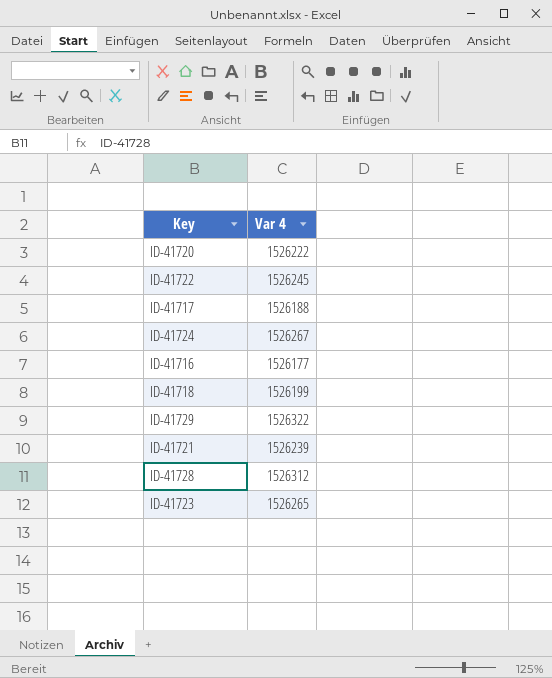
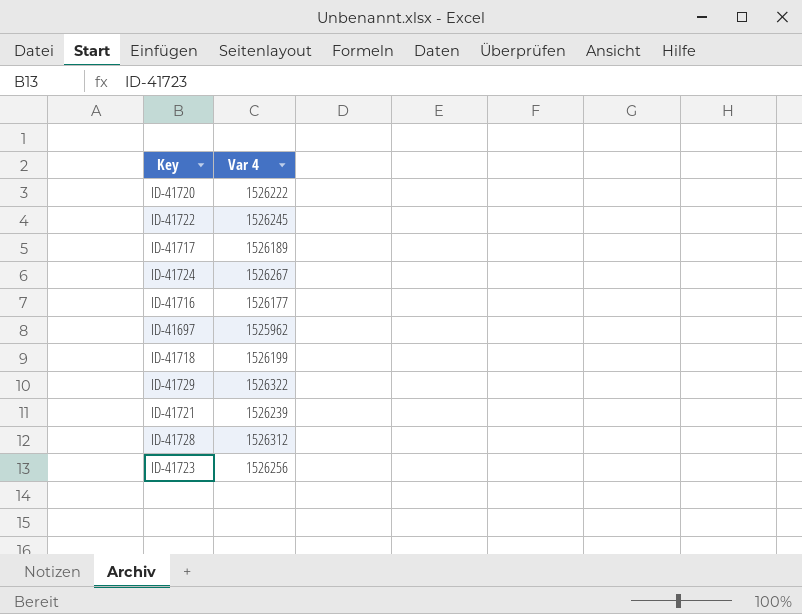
ID-41717 | Var 4: 1526188 -> 1526189
row ID-41697: none -> 1525962
ID-41723 | Var 4: 1526265 -> 1526256

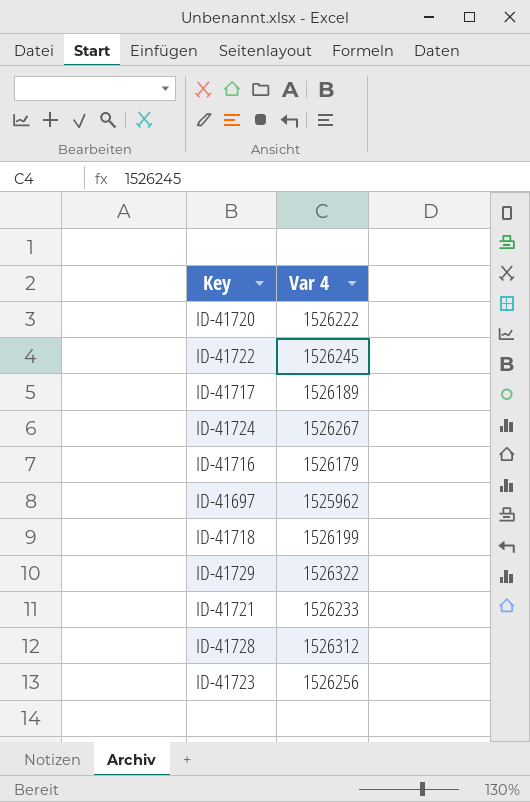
ID-41716 | Var 4: 1526177 -> 1526179
ID-41721 | Var 4: 1526239 -> 1526233

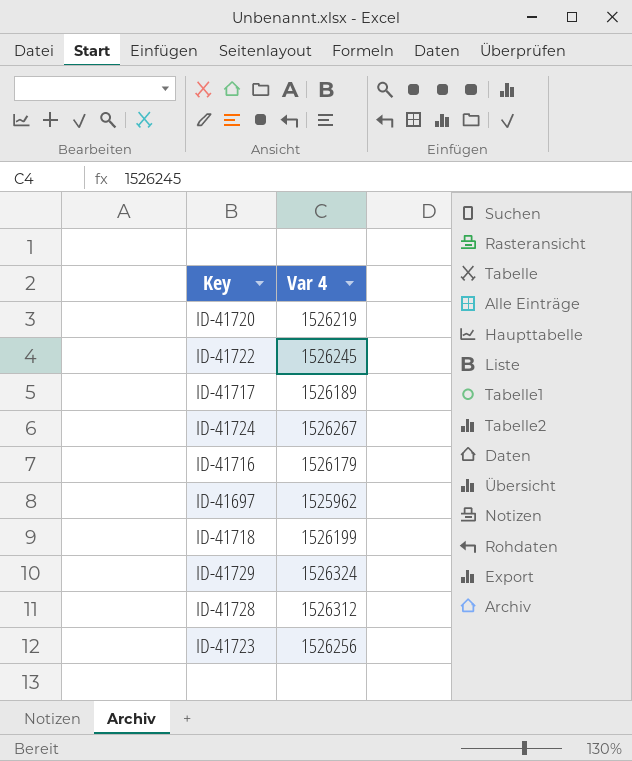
row ID-41721: 1526233 -> none
ID-41720 | Var 4: 1526222 -> 1526219
ID-41729 | Var 4: 1526322 -> 1526324

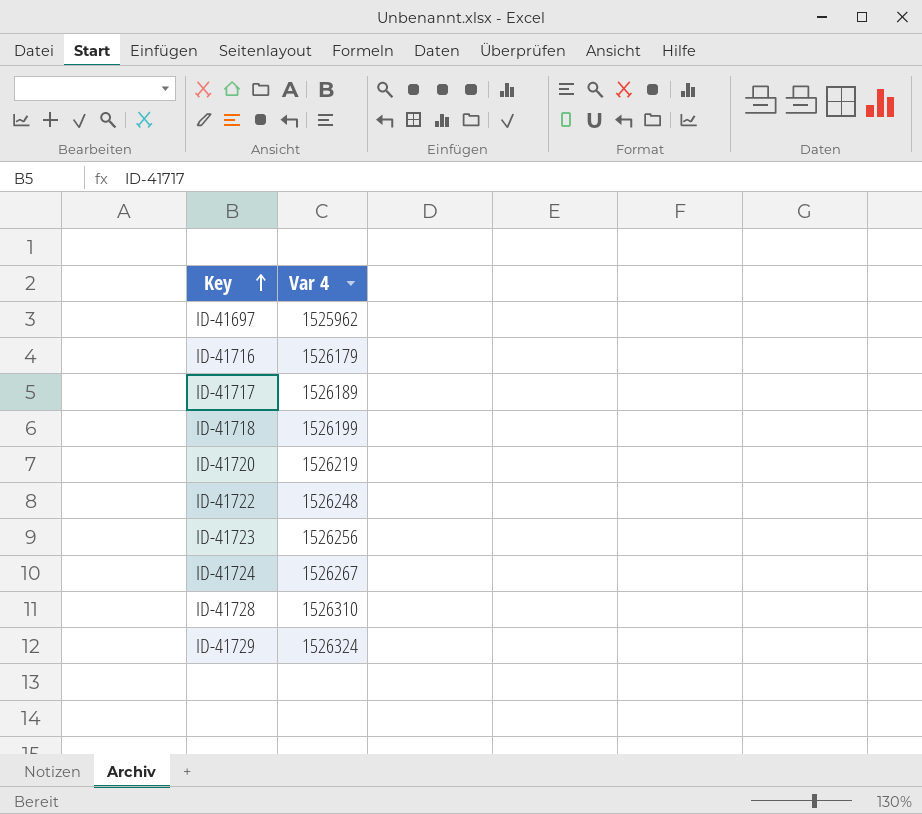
row order: none -> Key ascending
ID-41722 | Var 4: 1526245 -> 1526248
ID-41728 | Var 4: 1526312 -> 1526310

